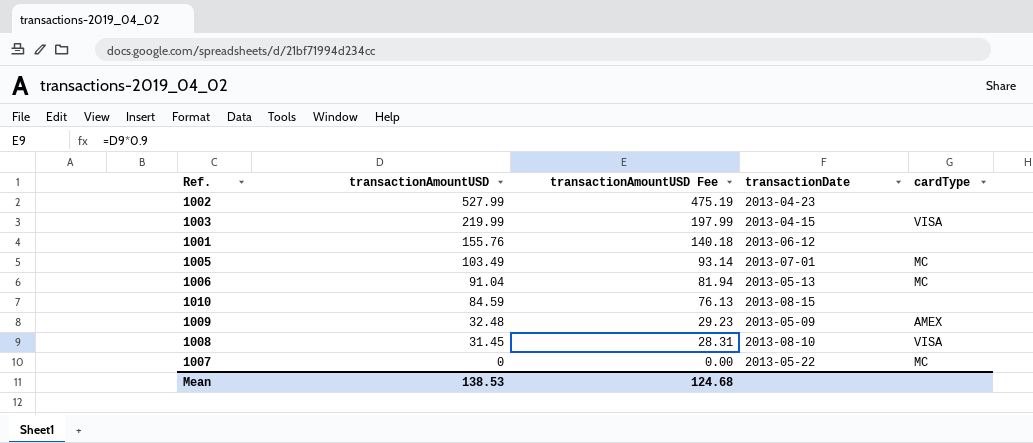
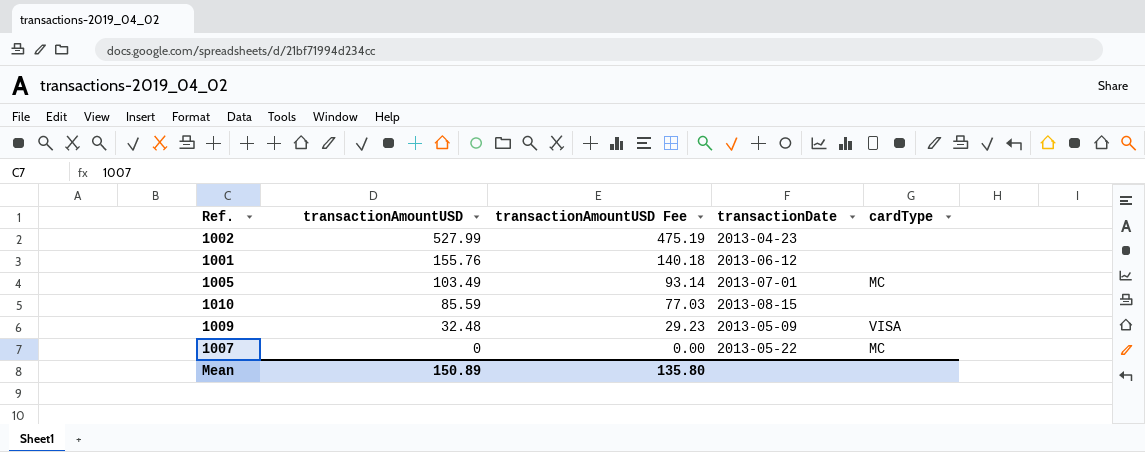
row 1003: 219.99 | 197.99 | 2013-04-15 | VISA -> none
row 1006: 91.04 | 81.94 | 2013-05-13 | MC -> none
row 1008: 31.45 | 28.31 | 2013-08-10 | VISA -> none
1010 | transactionAmountUSD: 84.59 -> 85.59
1010 | transactionAmountUSD Fee: 76.13 -> 77.03
1009 | cardType: AMEX -> VISA
Mean | transactionAmountUSD: 138.53 -> 150.89
Mean | transactionAmountUSD Fee: 124.68 -> 135.80

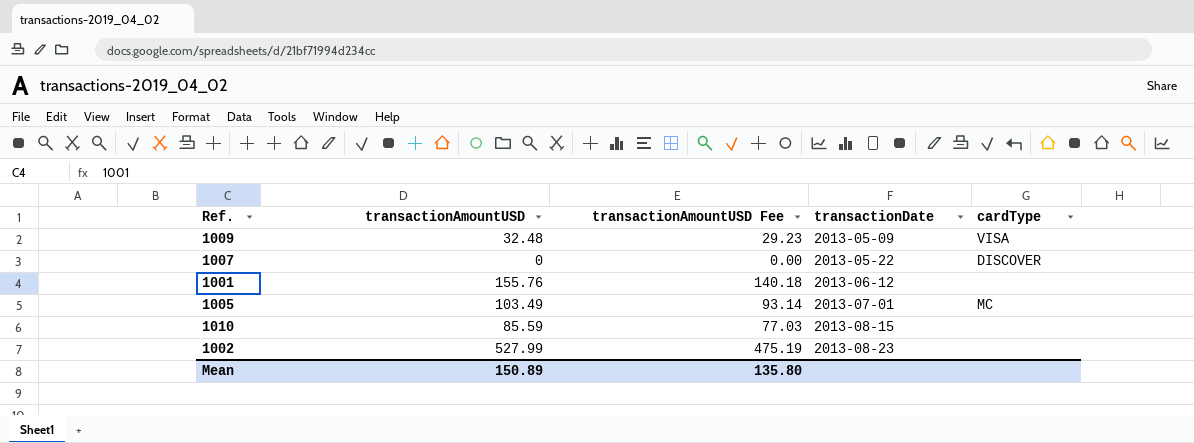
row order: transactionAmountUSD descending -> transactionDate ascending
1007 | cardType: MC -> DISCOVER
1002 | transactionDate: 2013-04-23 -> 2013-08-23

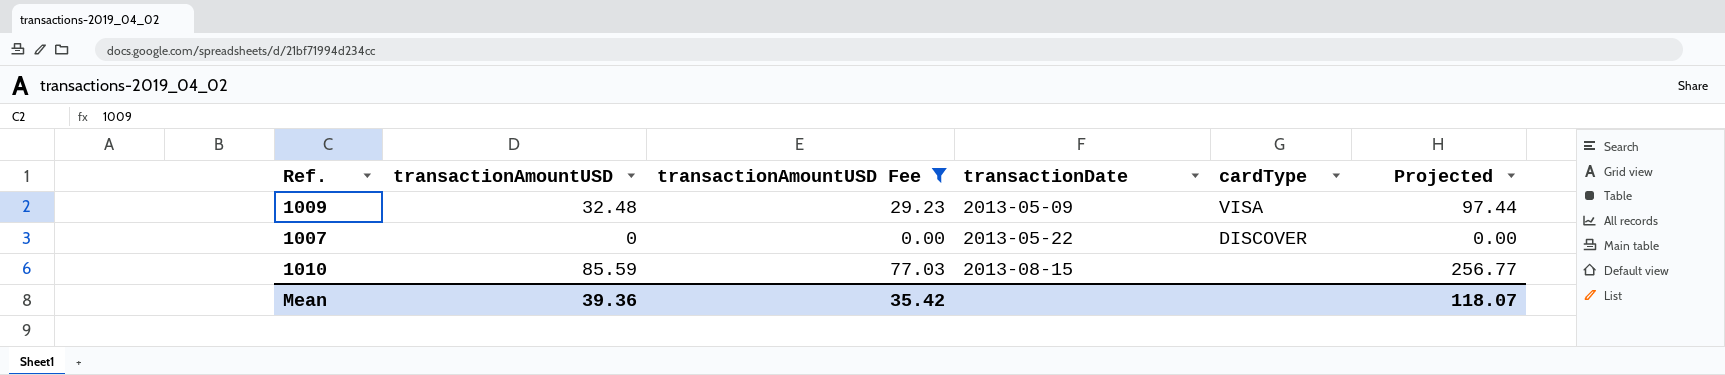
filter: none -> transactionAmountUSD Fee <= 77.03
column Projected | formula: none -> [transactionAmountUSD] * 3
Mean | transactionAmountUSD: 150.89 -> 39.36
Mean | transactionAmountUSD Fee: 135.80 -> 35.42

